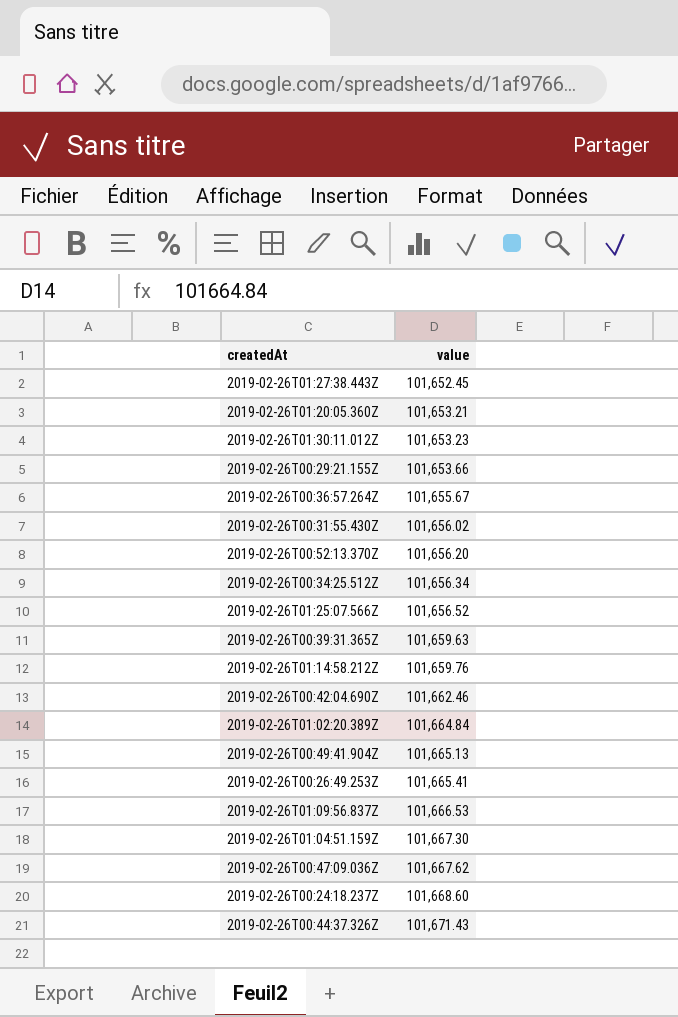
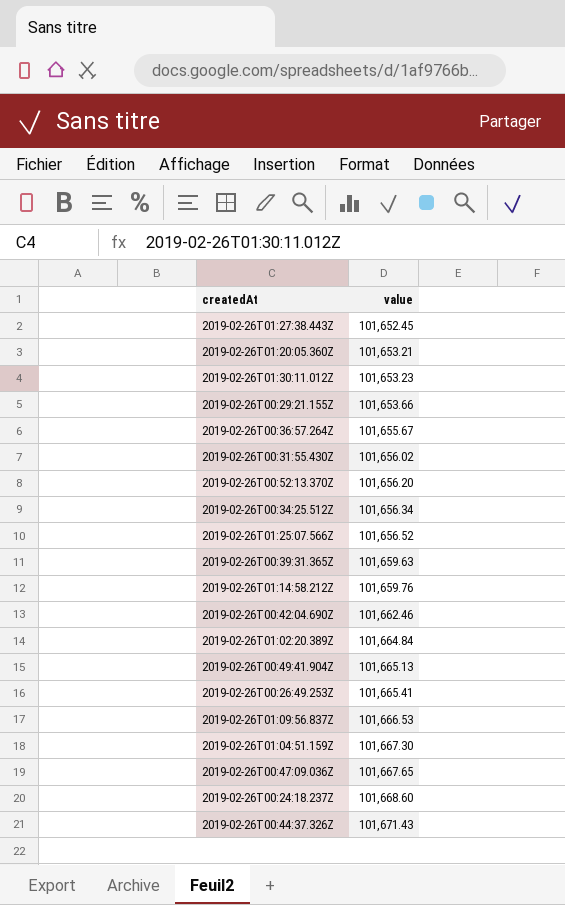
2019-02-26T00:47:09.036Z | value: 101,667.62 -> 101,667.65

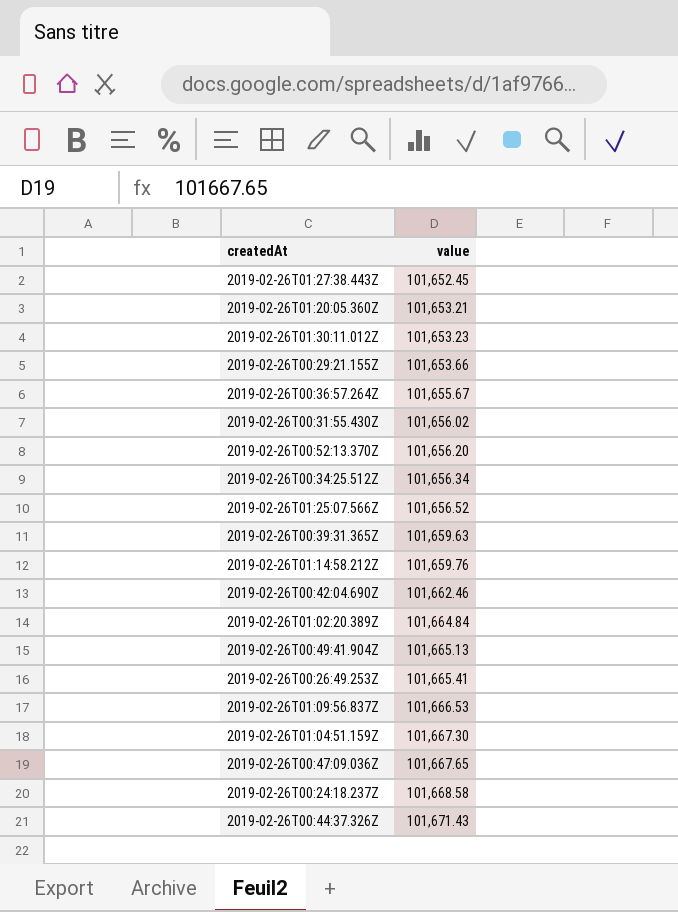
2019-02-26T00:24:18.237Z | value: 101,668.60 -> 101,668.58

